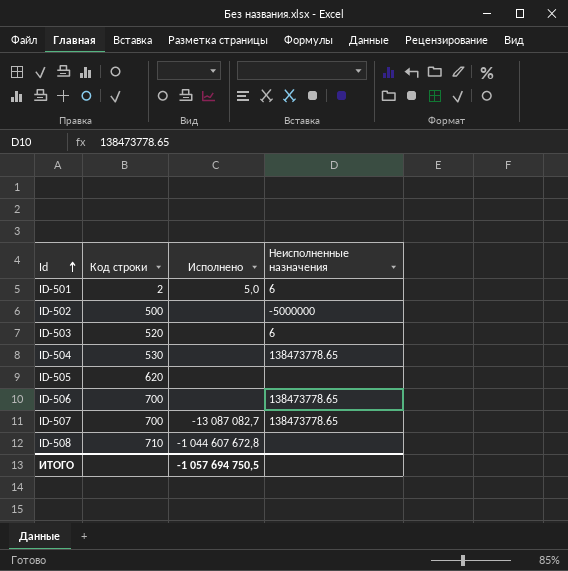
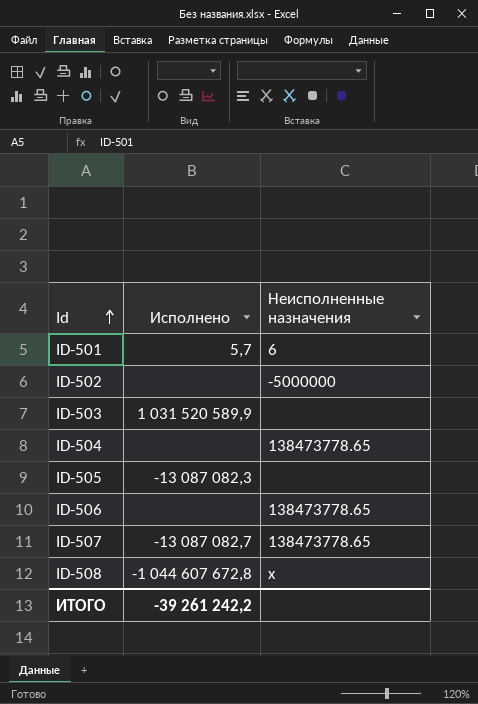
column Код строки | position: 2 -> none
ID-501 | Исполнено: 5,0 -> 5,7
ID-503 | Исполнено: none -> 1 031 520 589,9
ID-503 | Неисполненные назначения: 6 -> none
ID-505 | Исполнено: none -> -13 087 082,3
ID-508 | Неисполненные назначения: none -> x
ИТОГО | Исполнено: -1 057 694 750,5 -> -39 261 242,2

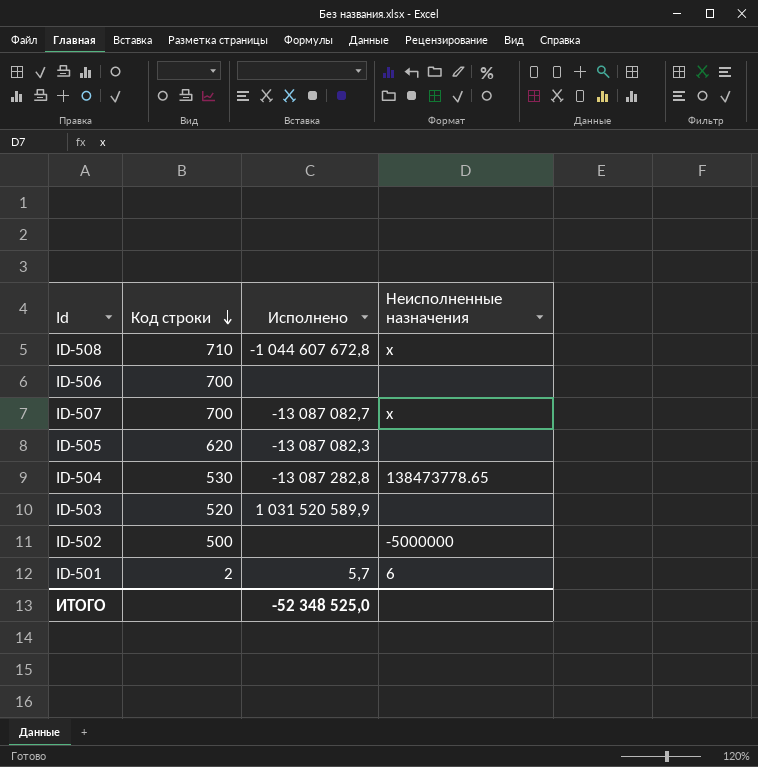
row order: Id ascending -> Код строки descending
column Код строки | position: none -> 2
ID-506 | Неисполненные назначения: 138473778.65 -> none
ID-507 | Неисполненные назначения: 138473778.65 -> x
ID-504 | Исполнено: none -> -13 087 282,8
ИТОГО | Исполнено: -39 261 242,2 -> -52 348 525,0

